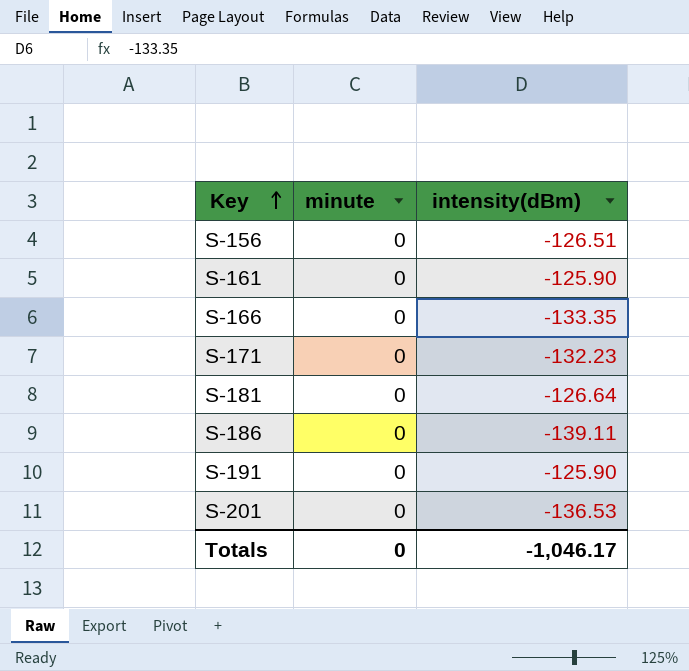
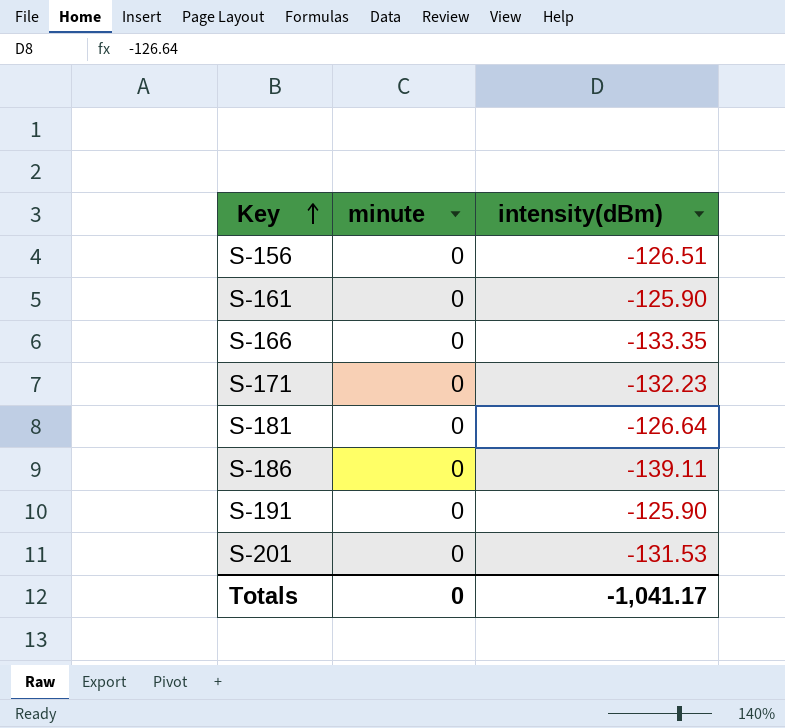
S-201 | intensity(dBm): -136.53 -> -131.53
Totals | intensity(dBm): -1,046.17 -> -1,041.17

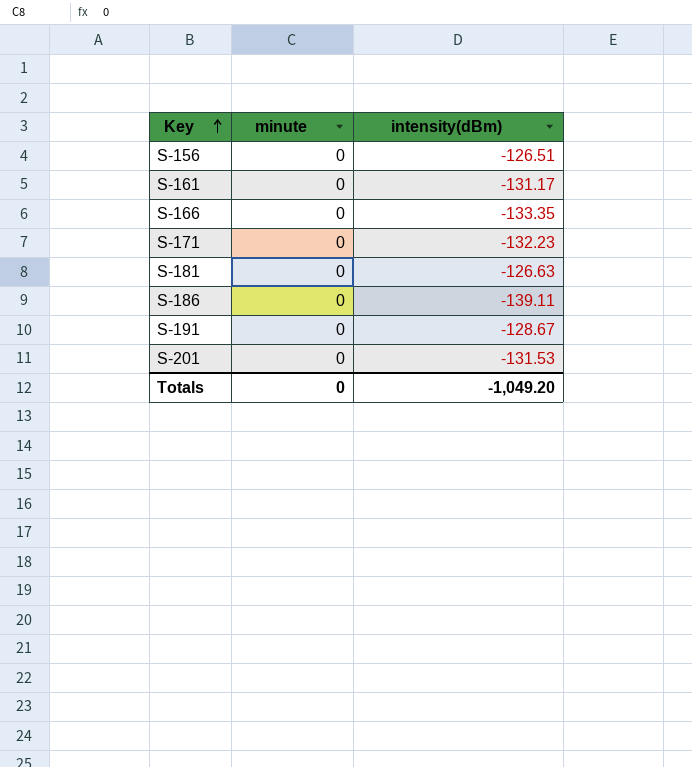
S-161 | intensity(dBm): -125.90 -> -131.17
S-181 | intensity(dBm): -126.64 -> -126.63
S-191 | intensity(dBm): -125.90 -> -128.67
Totals | intensity(dBm): -1,041.17 -> -1,049.20

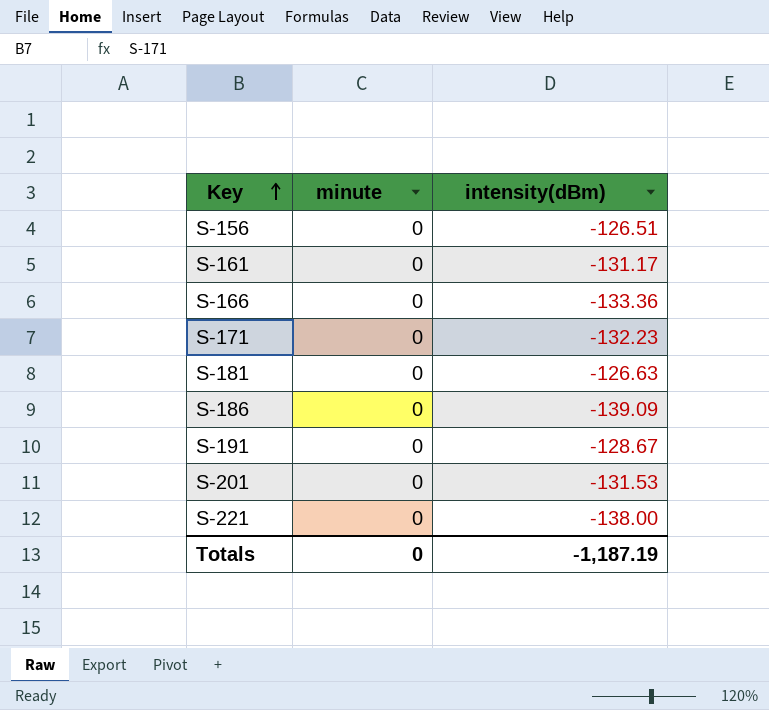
S-166 | intensity(dBm): -133.35 -> -133.36
S-186 | intensity(dBm): -139.11 -> -139.09
row S-221: none -> 0 | -138.00
Totals | intensity(dBm): -1,049.20 -> -1,187.19

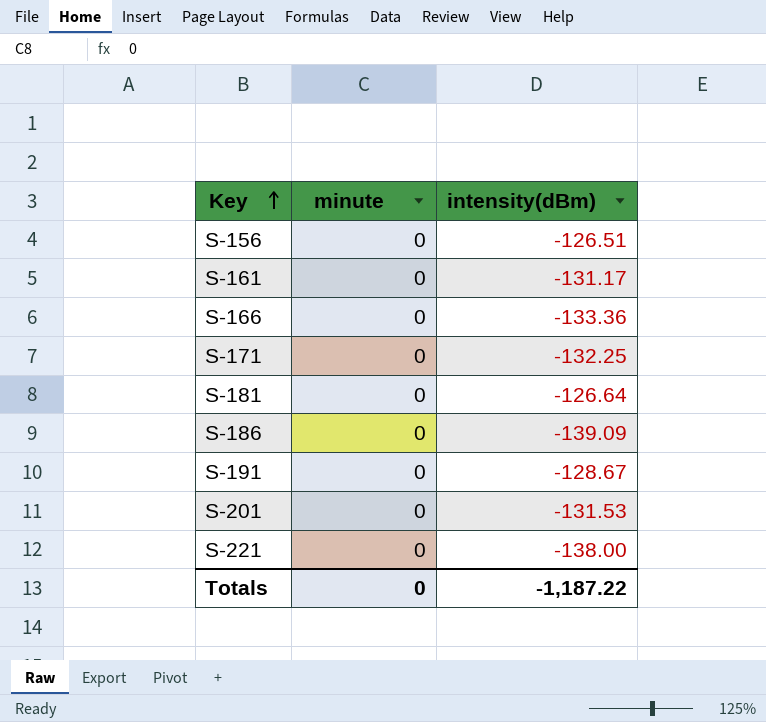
S-171 | intensity(dBm): -132.23 -> -132.25
S-181 | intensity(dBm): -126.63 -> -126.64
Totals | intensity(dBm): -1,187.19 -> -1,187.22

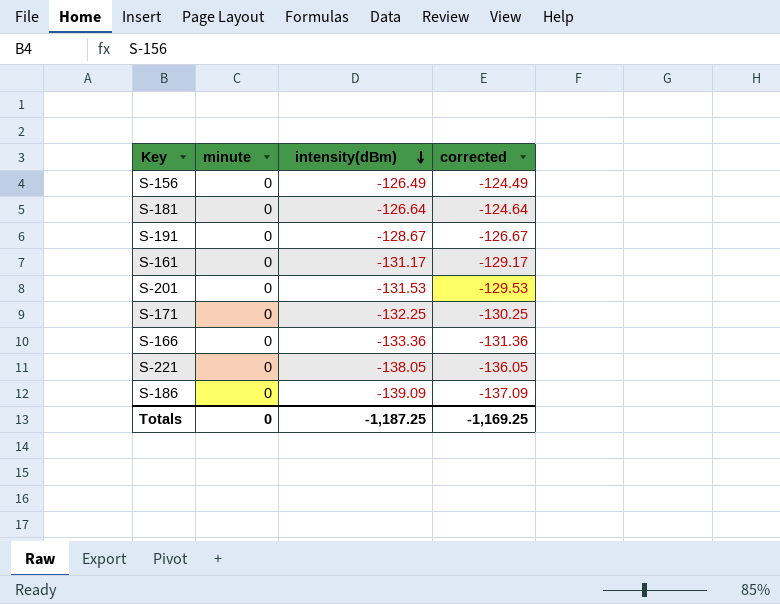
row order: Key ascending -> intensity(dBm) descending
column corrected | formula: none -> [intensity(dBm)] + 2
S-156 | intensity(dBm): -126.51 -> -126.49
S-221 | intensity(dBm): -138.00 -> -138.05
Totals | intensity(dBm): -1,187.22 -> -1,187.25

